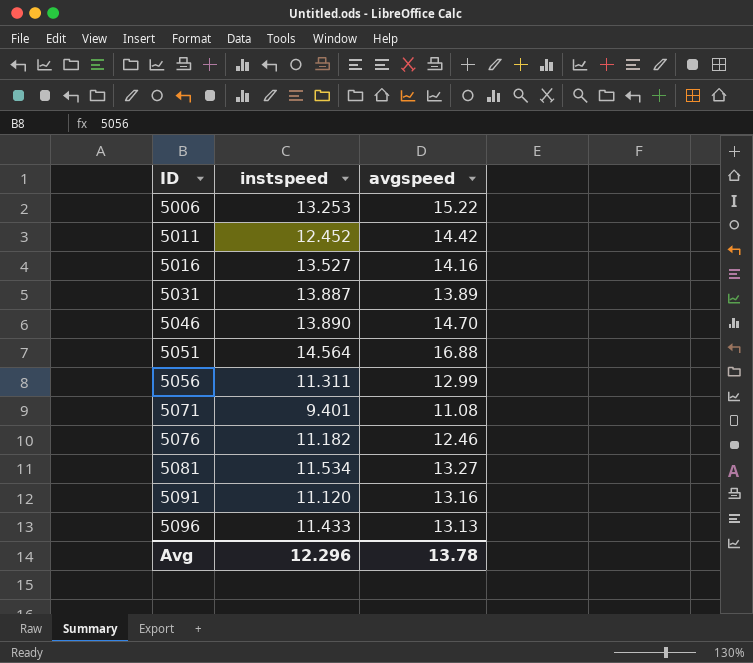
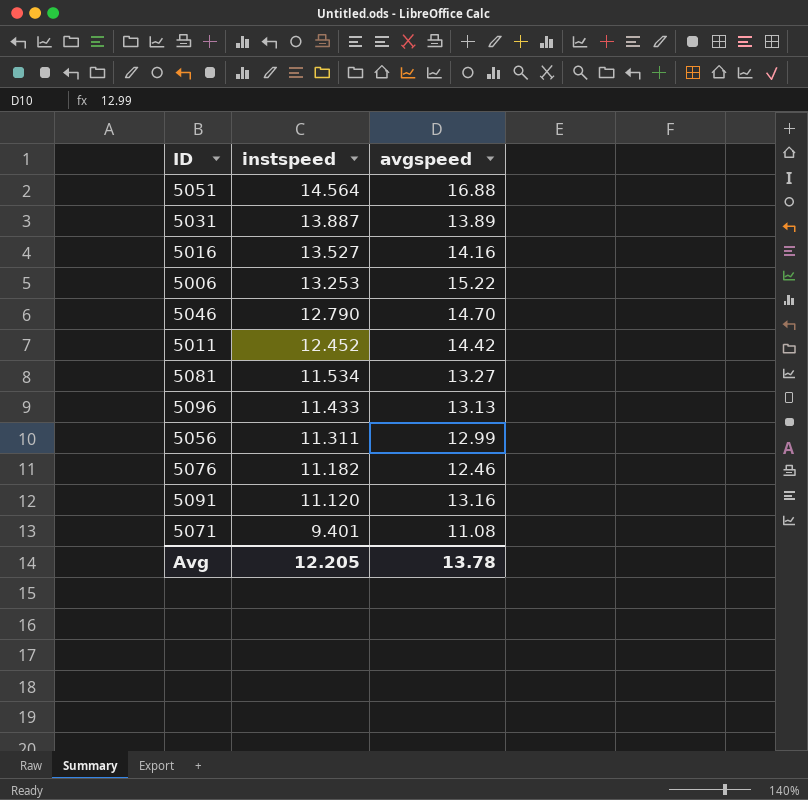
row order: ID ascending -> instspeed descending
5046 | instspeed: 13.890 -> 12.790
Avg | instspeed: 12.296 -> 12.205

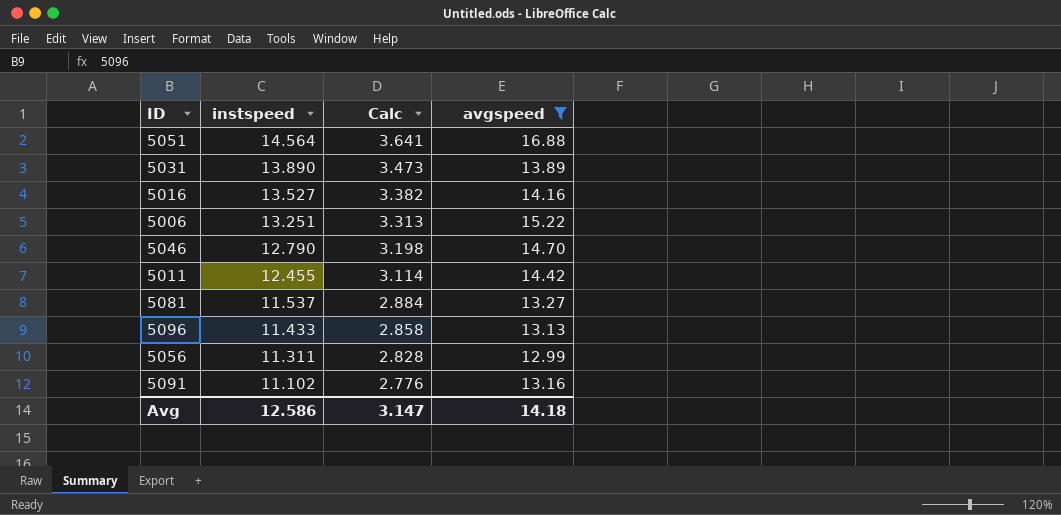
filter: none -> avgspeed >= 12.99
column Calc | formula: none -> [instspeed] * 0.25
5031 | instspeed: 13.887 -> 13.890
5006 | instspeed: 13.253 -> 13.251
5011 | instspeed: 12.452 -> 12.455
5081 | instspeed: 11.534 -> 11.537
5091 | instspeed: 11.120 -> 11.102
Avg | instspeed: 12.205 -> 12.586
Avg | avgspeed: 13.78 -> 14.18

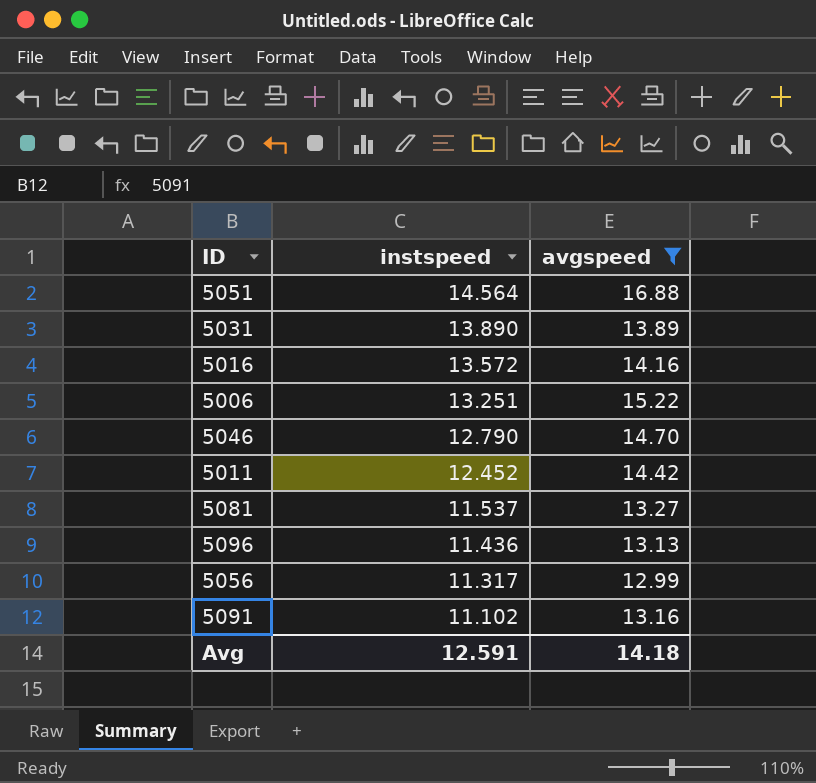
column Calc | formula: [instspeed] * 0.25 -> none
5016 | instspeed: 13.527 -> 13.572
5011 | instspeed: 12.455 -> 12.452
5096 | instspeed: 11.433 -> 11.436
5056 | instspeed: 11.311 -> 11.317
Avg | instspeed: 12.586 -> 12.591

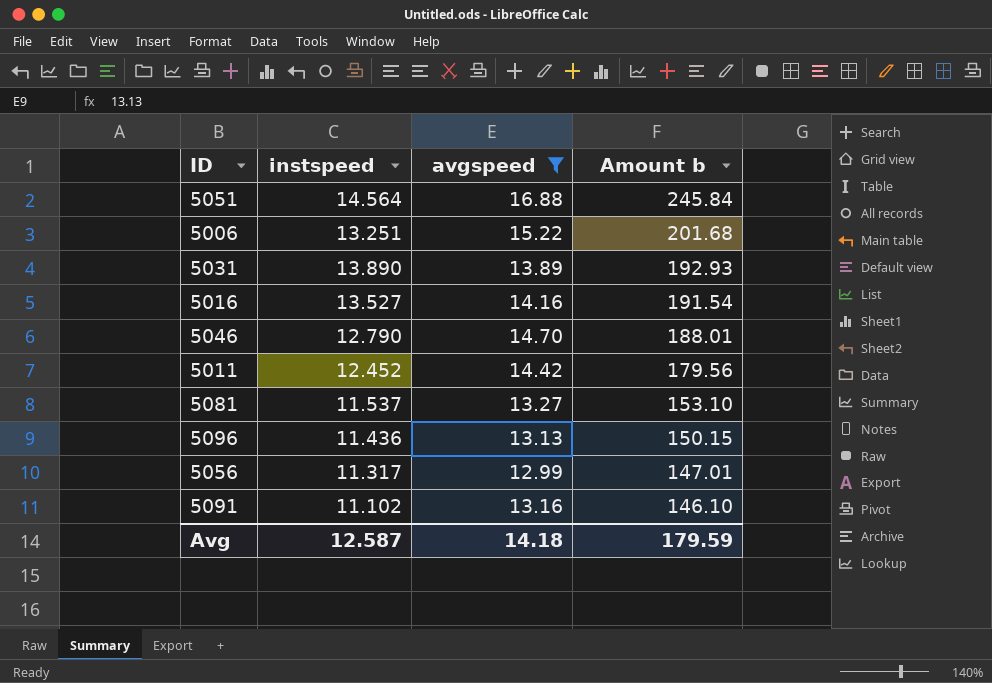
row order: instspeed descending -> Amount b descending
column Amount b | formula: none -> [instspeed] * [avgspeed]
5016 | instspeed: 13.572 -> 13.527
Avg | instspeed: 12.591 -> 12.587

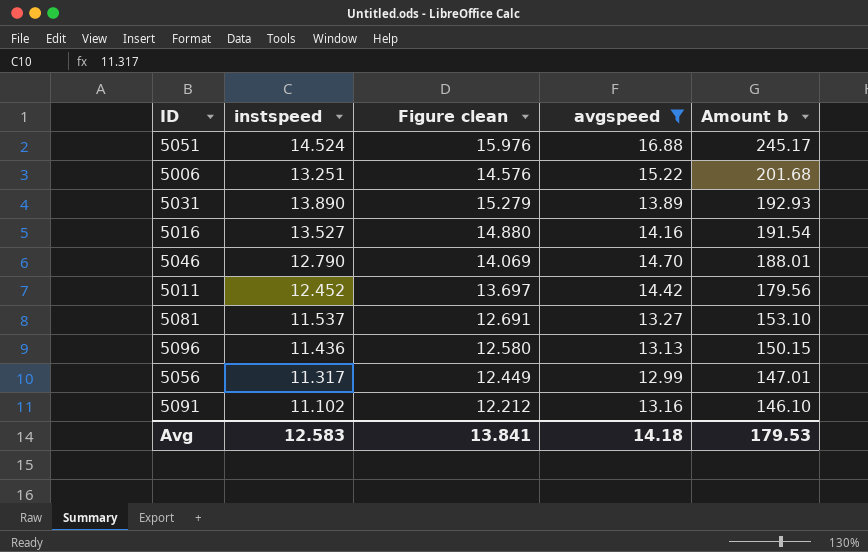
column Figure clean | formula: none -> [instspeed] * 1.1
5051 | instspeed: 14.564 -> 14.524
5051 | Amount b: 245.84 -> 245.17
Avg | instspeed: 12.587 -> 12.583
Avg | Amount b: 179.59 -> 179.53

